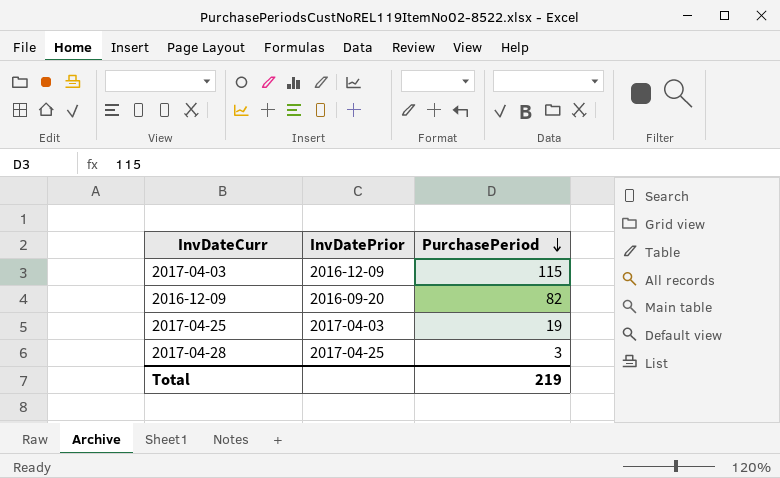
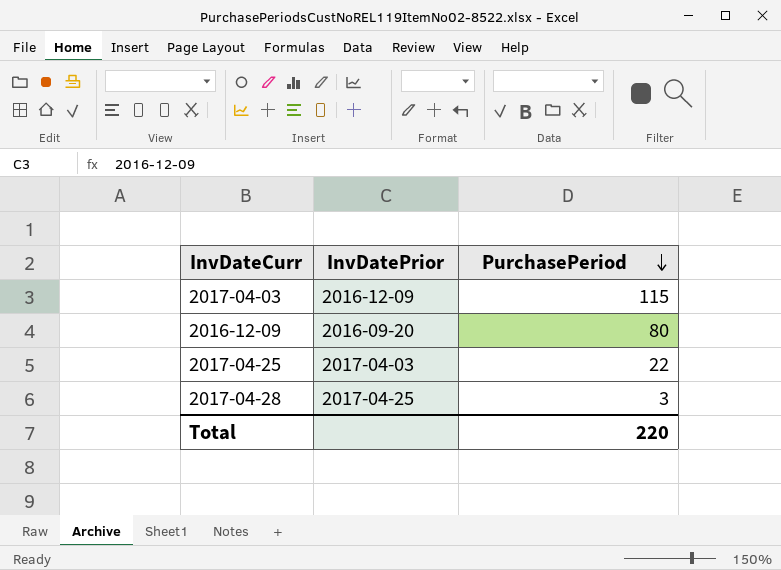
2016-12-09 | PurchasePeriod: 82 -> 80
2017-04-25 | PurchasePeriod: 19 -> 22
Total | PurchasePeriod: 219 -> 220

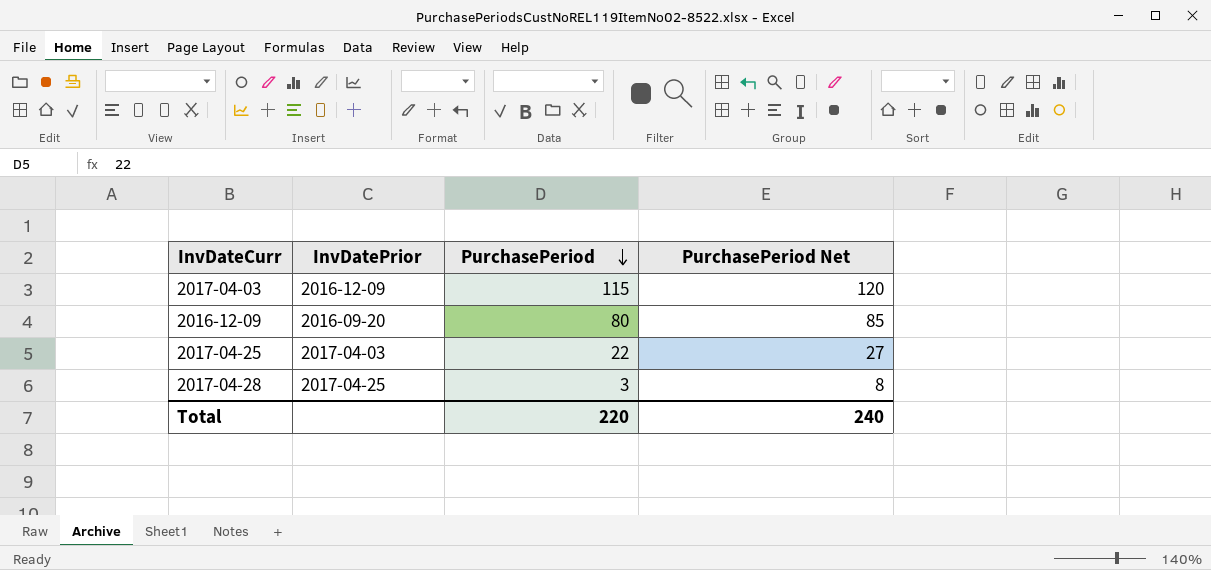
column PurchasePeriod Net | formula: none -> [PurchasePeriod] + 5

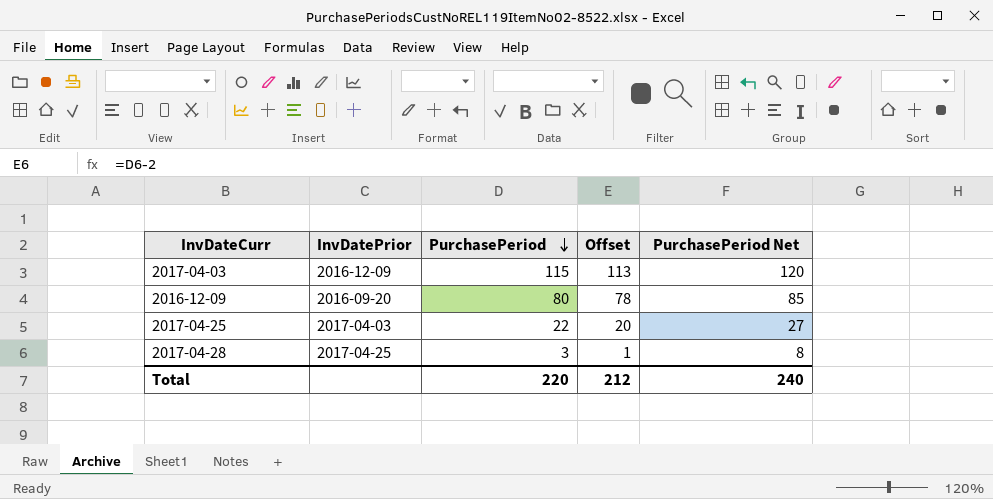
column Offset | formula: none -> [PurchasePeriod] - 2

